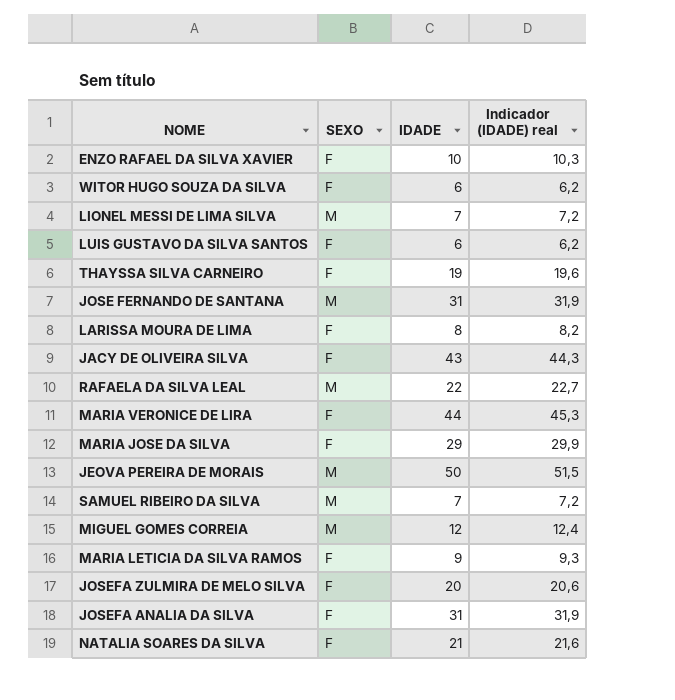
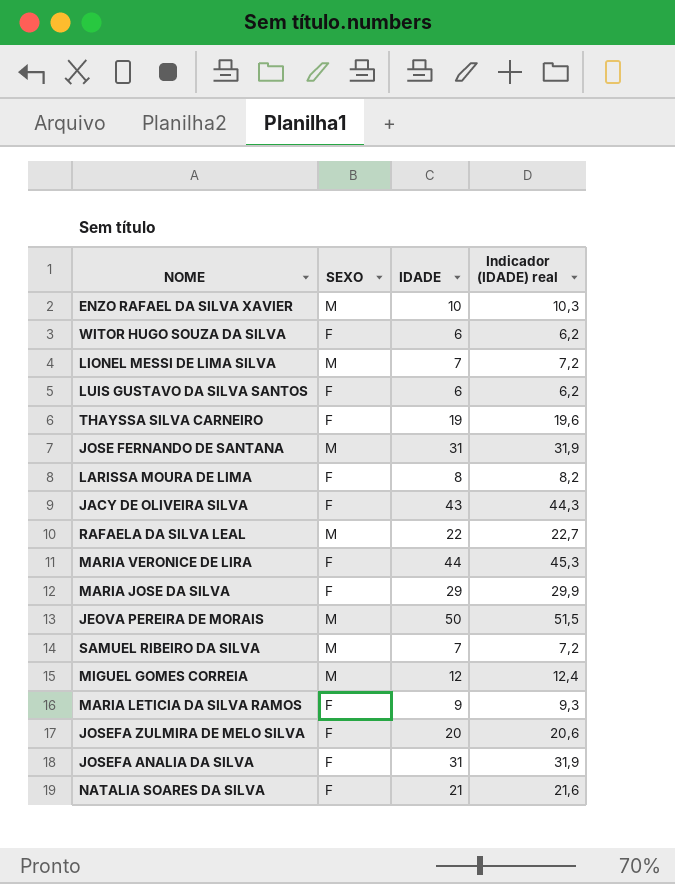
ENZO RAFAEL DA SILVA XAVIER | SEXO: F -> M

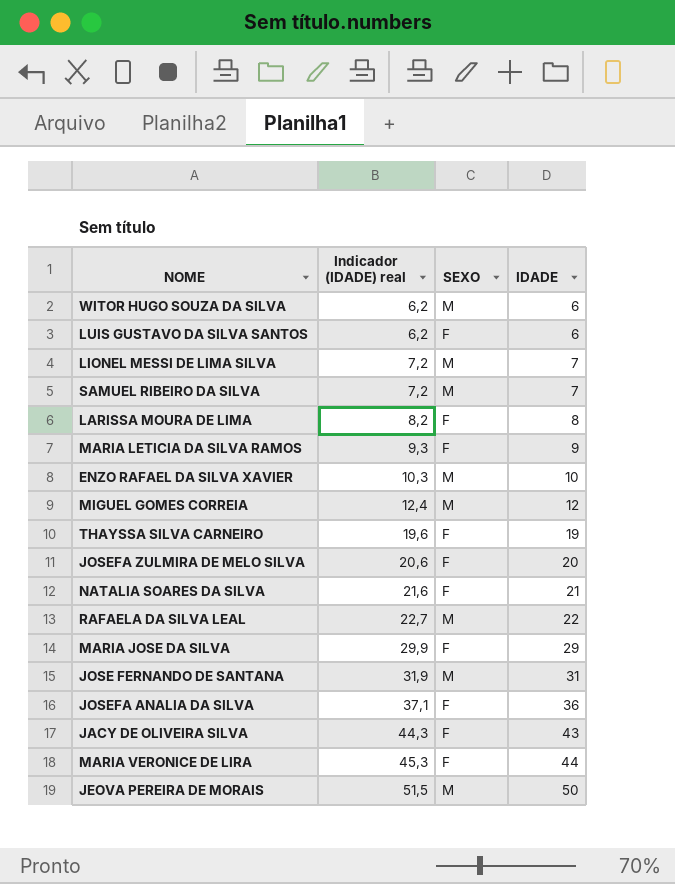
row order: none -> Indicador (IDADE) real ascending
column Indicador (IDADE) real | position: 4 -> 2
WITOR HUGO SOUZA DA SILVA | SEXO: F -> M
JOSEFA ANALIA DA SILVA | Indicador (IDADE) real: 31,9 -> 37,1
JOSEFA ANALIA DA SILVA | IDADE: 31 -> 36

